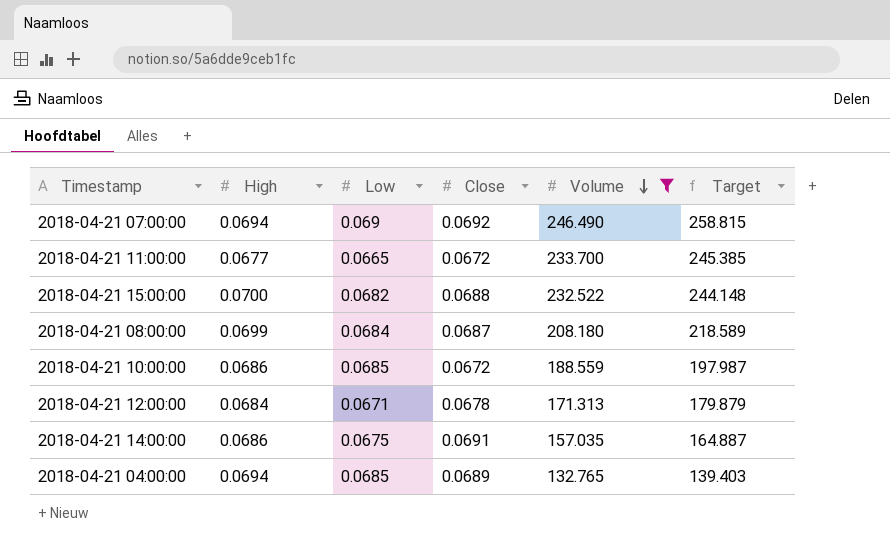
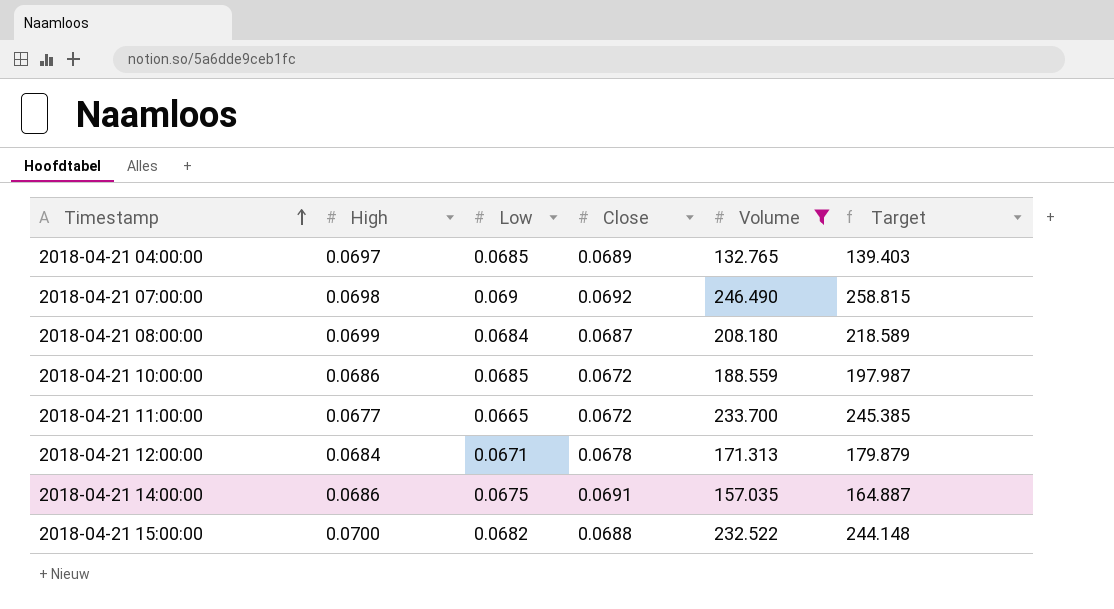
row order: Volume descending -> Timestamp ascending
2018-04-21 04:00:00 | High: 0.0694 -> 0.0697
2018-04-21 07:00:00 | High: 0.0694 -> 0.0698

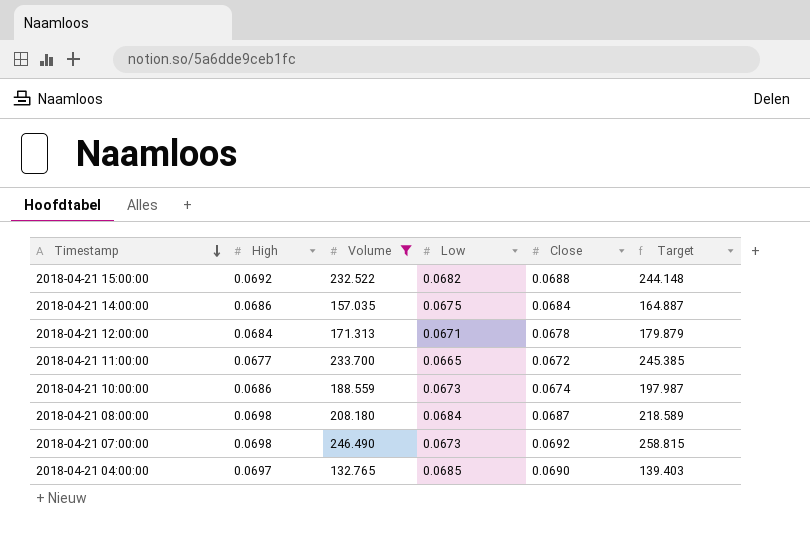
row order: Timestamp ascending -> Timestamp descending
column Volume | position: 5 -> 3
2018-04-21 15:00:00 | High: 0.0700 -> 0.0692
2018-04-21 14:00:00 | Close: 0.0691 -> 0.0684
2018-04-21 10:00:00 | Low: 0.0685 -> 0.0673
2018-04-21 10:00:00 | Close: 0.0672 -> 0.0674
2018-04-21 08:00:00 | High: 0.0699 -> 0.0698
2018-04-21 07:00:00 | Low: 0.069 -> 0.0673
2018-04-21 04:00:00 | Close: 0.0689 -> 0.0690

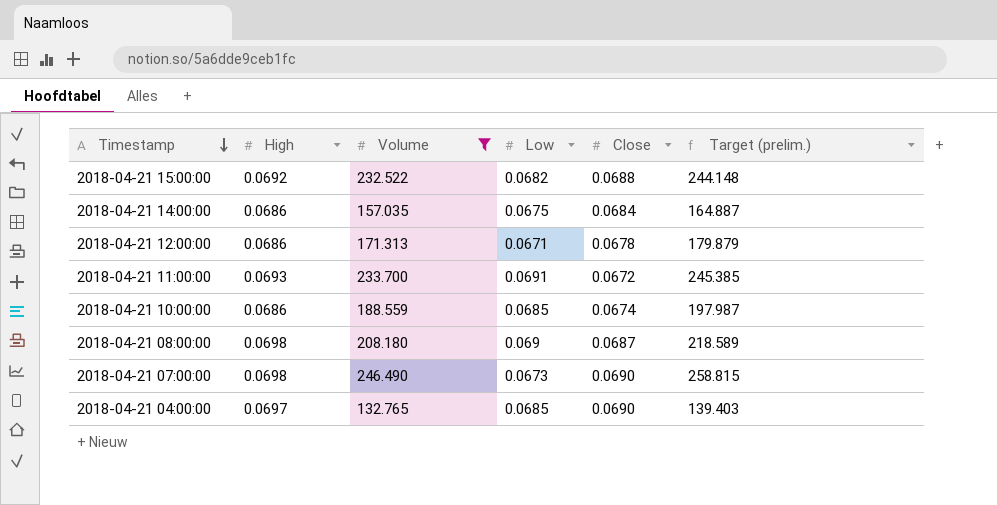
column name: Target -> Target (prelim.)
2018-04-21 12:00:00 | High: 0.0684 -> 0.0686
2018-04-21 11:00:00 | High: 0.0677 -> 0.0693
2018-04-21 11:00:00 | Low: 0.0665 -> 0.0691
2018-04-21 10:00:00 | Low: 0.0673 -> 0.0685
2018-04-21 08:00:00 | Low: 0.0684 -> 0.069
2018-04-21 07:00:00 | Close: 0.0692 -> 0.0690

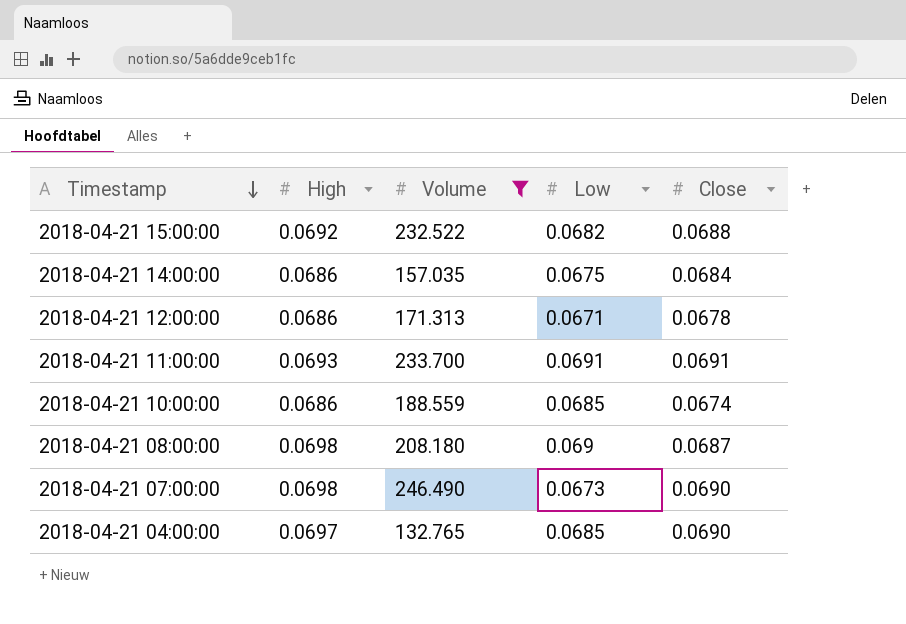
column Target (prelim.) | formula: [Volume] * 1.05 -> none
2018-04-21 11:00:00 | Close: 0.0672 -> 0.0691

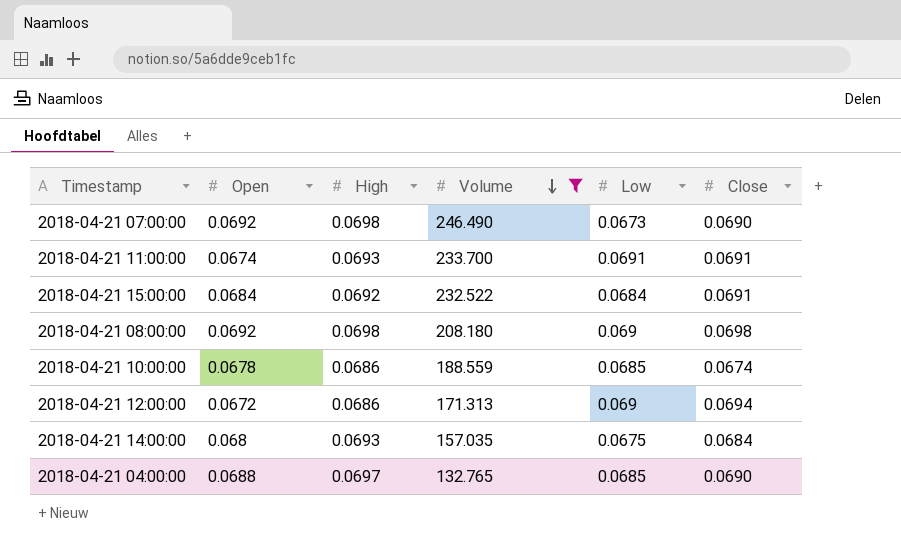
row order: Timestamp descending -> Volume descending
column Open | position: none -> 2
2018-04-21 15:00:00 | Low: 0.0682 -> 0.0684
2018-04-21 15:00:00 | Close: 0.0688 -> 0.0691
2018-04-21 08:00:00 | Close: 0.0687 -> 0.0698
2018-04-21 12:00:00 | Low: 0.0671 -> 0.069
2018-04-21 12:00:00 | Close: 0.0678 -> 0.0694
2018-04-21 14:00:00 | High: 0.0686 -> 0.0693

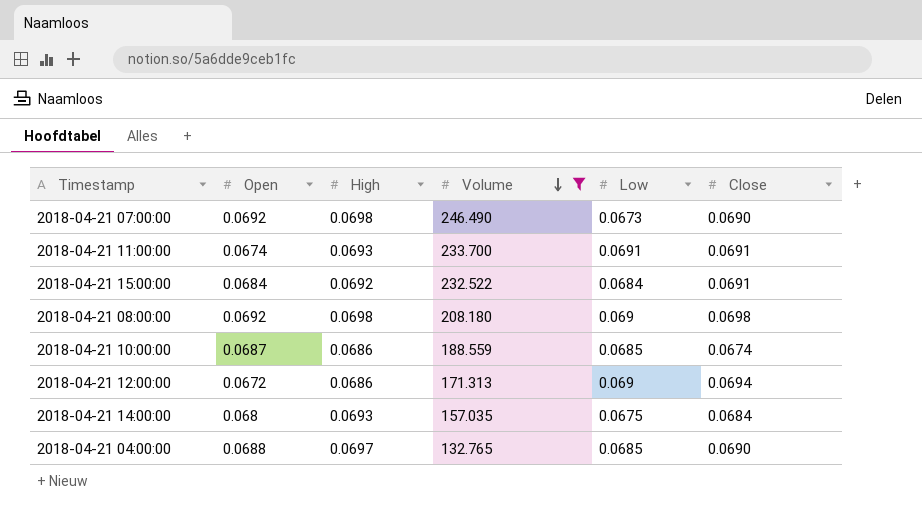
2018-04-21 10:00:00 | Open: 0.0678 -> 0.0687

